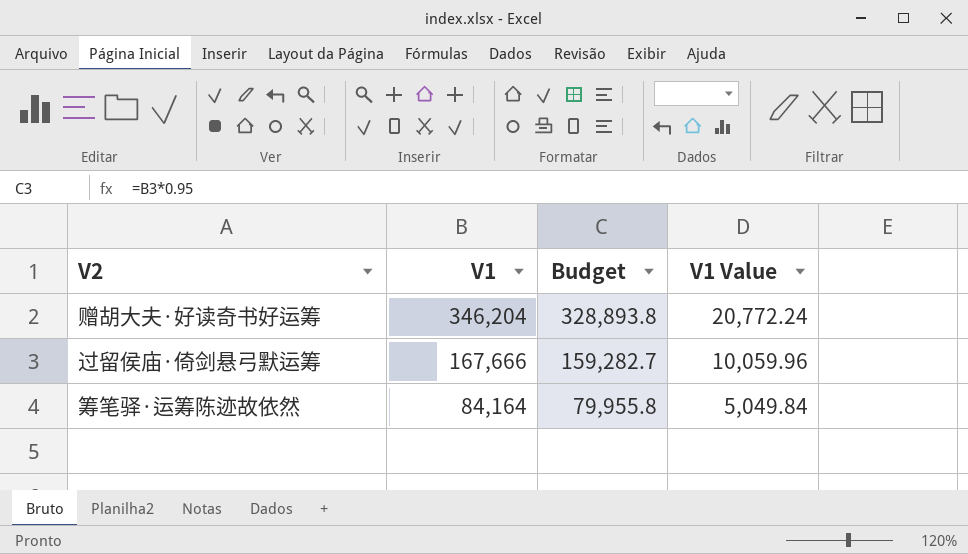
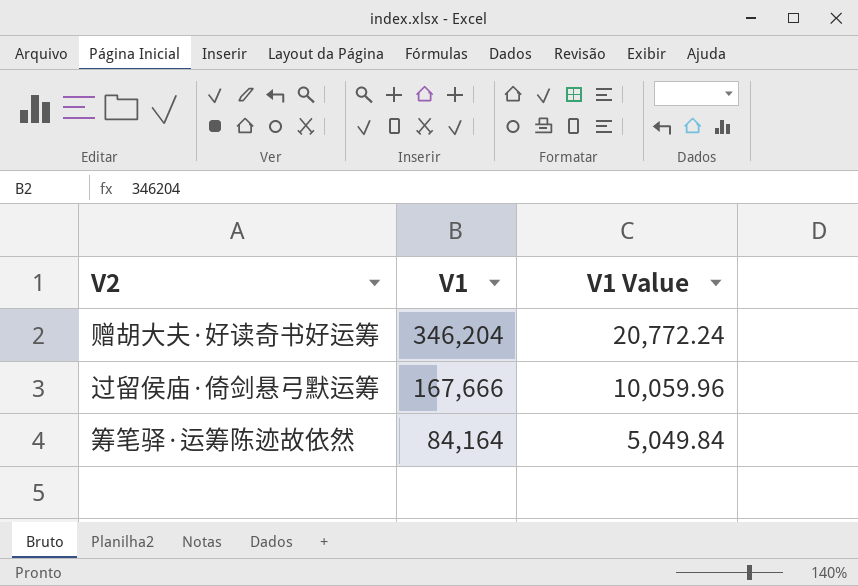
column Budget | formula: [V1] * 0.95 -> none

